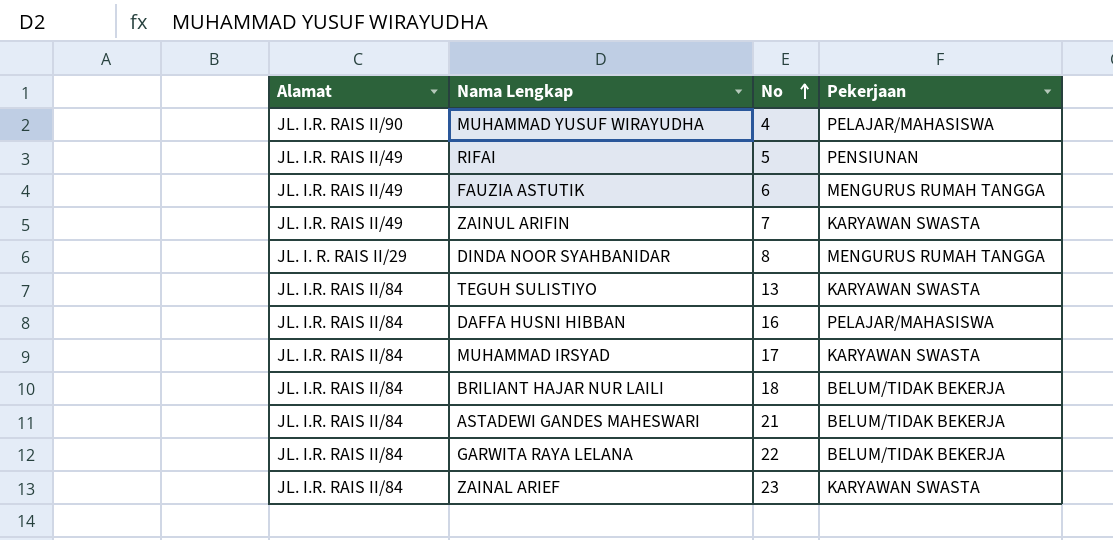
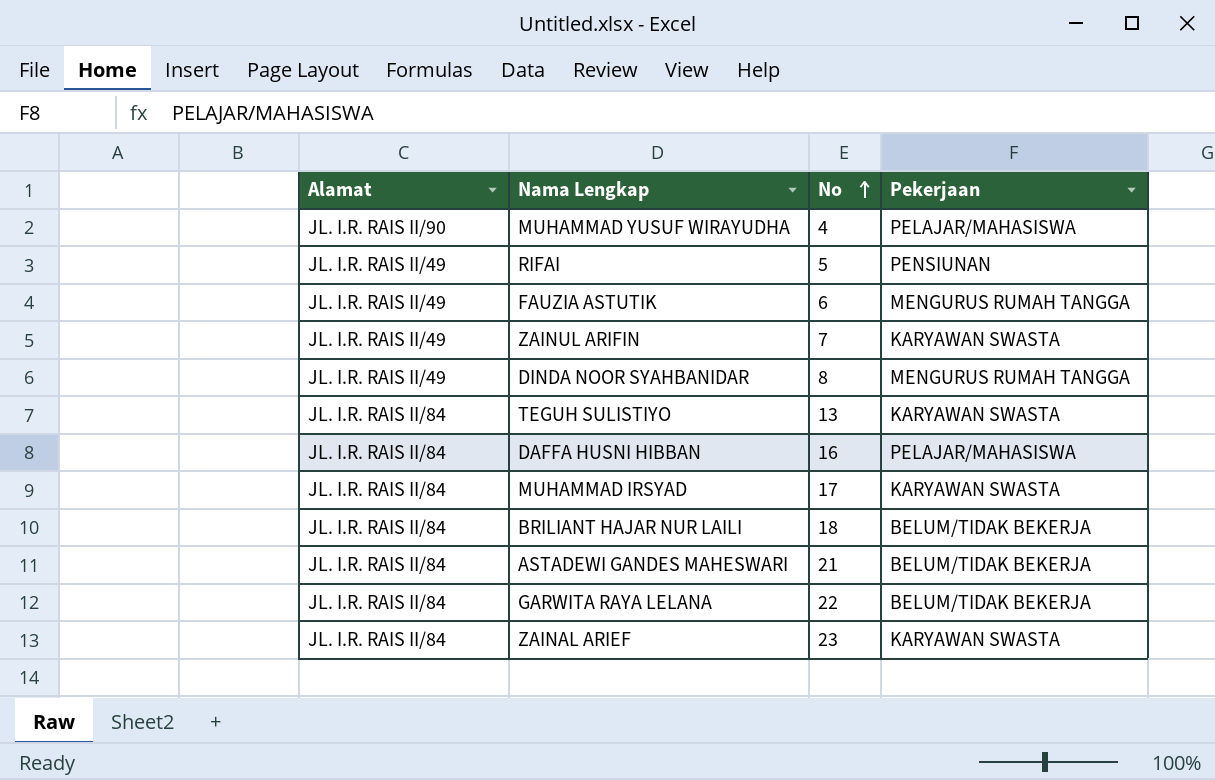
DINDA NOOR SYAHBANIDAR | Alamat: JL. I. R. RAIS II/29 -> JL. I.R. RAIS II/49

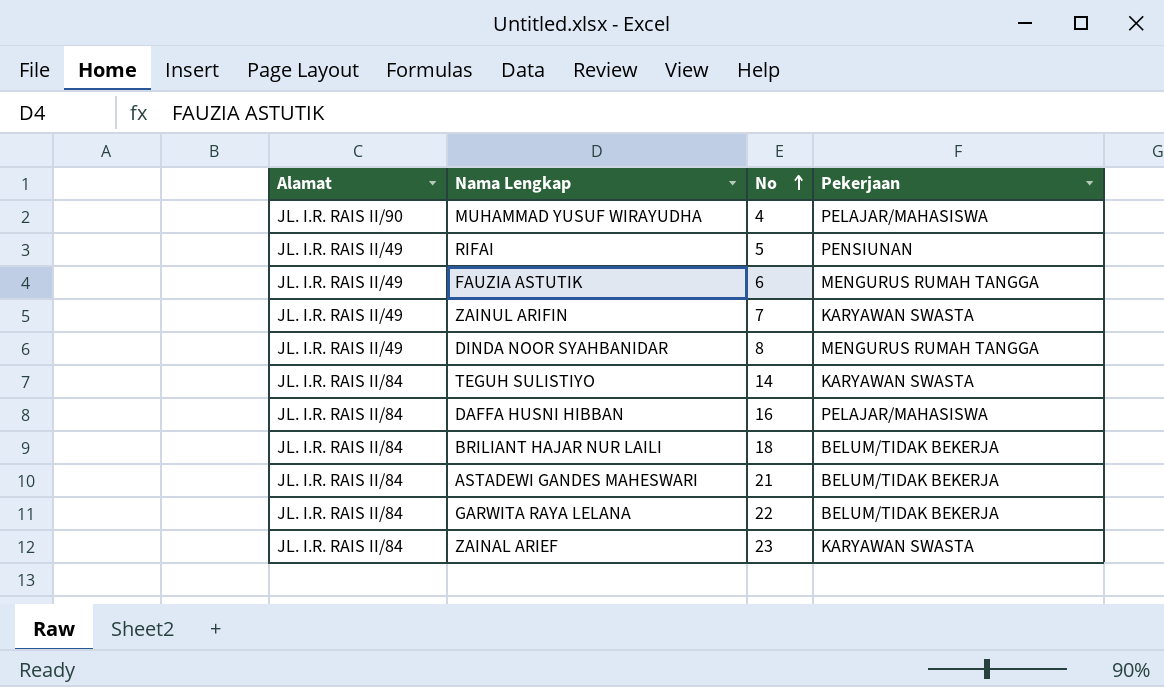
row MUHAMMAD IRSYAD: JL. I.R. RAIS II/84 | 17 | KARYAWAN SWASTA -> none
TEGUH SULISTIYO | No: 13 -> 14

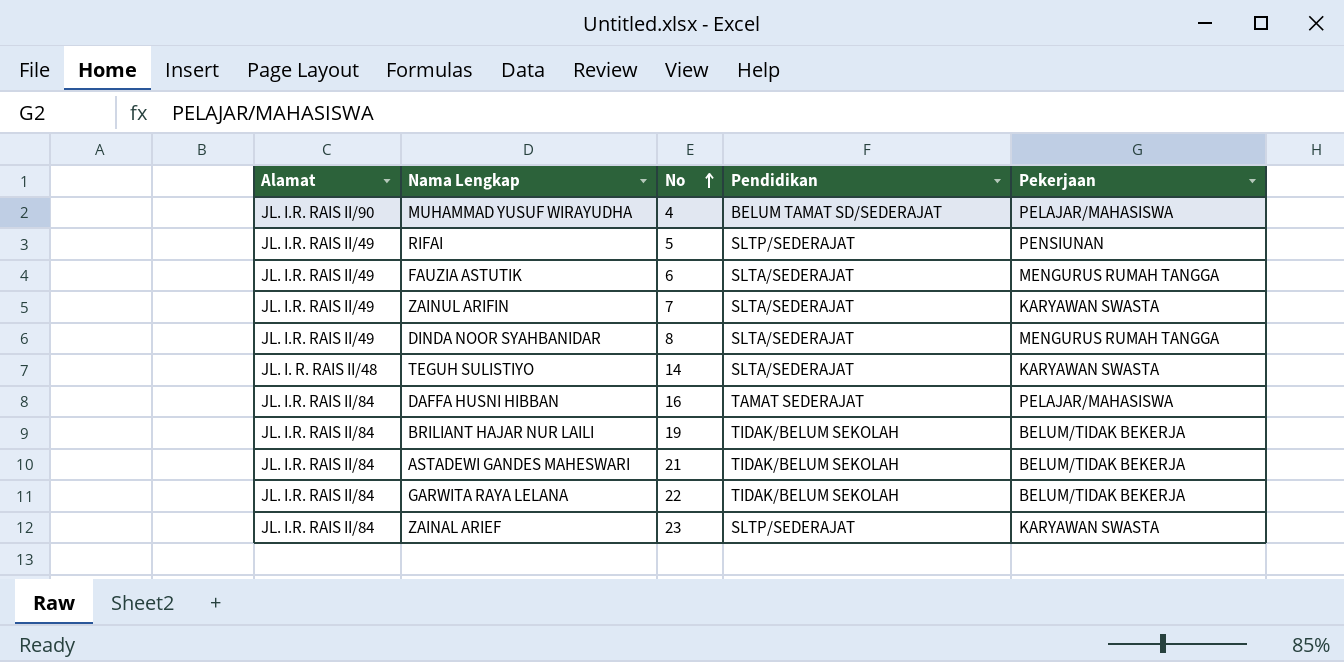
column Pendidikan | position: none -> 4
TEGUH SULISTIYO | Alamat: JL. I.R. RAIS II/84 -> JL. I. R. RAIS II/48
BRILIANT HAJAR NUR LAILI | No: 18 -> 19

